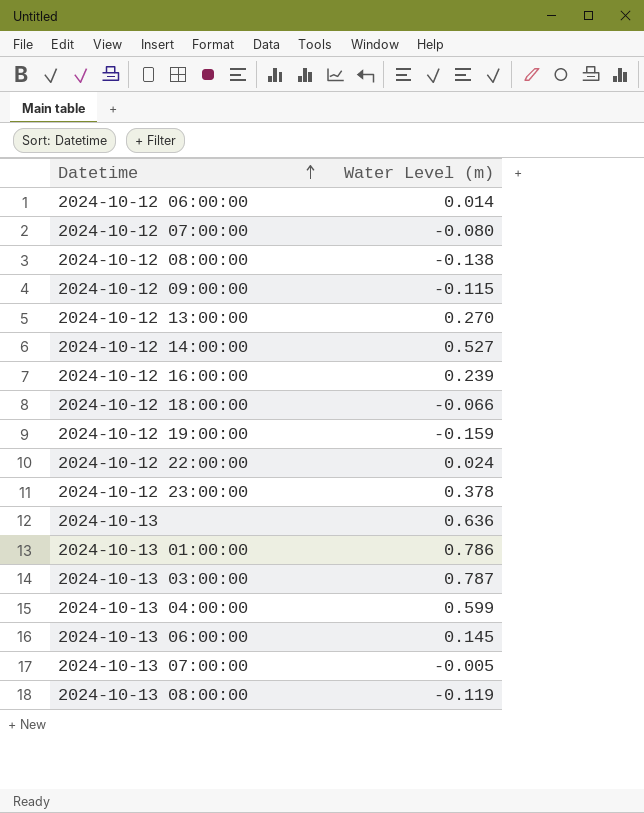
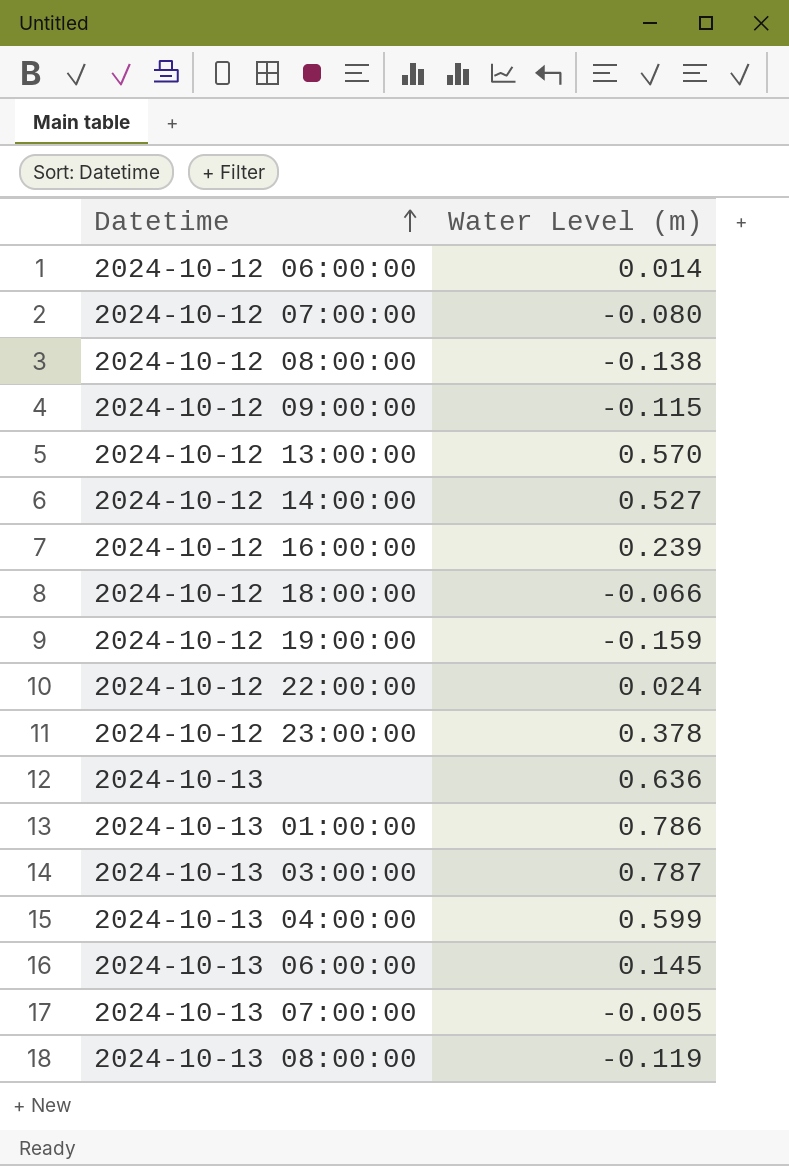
2024-10-12 13:00:00 | Water Level (m): 0.270 -> 0.570

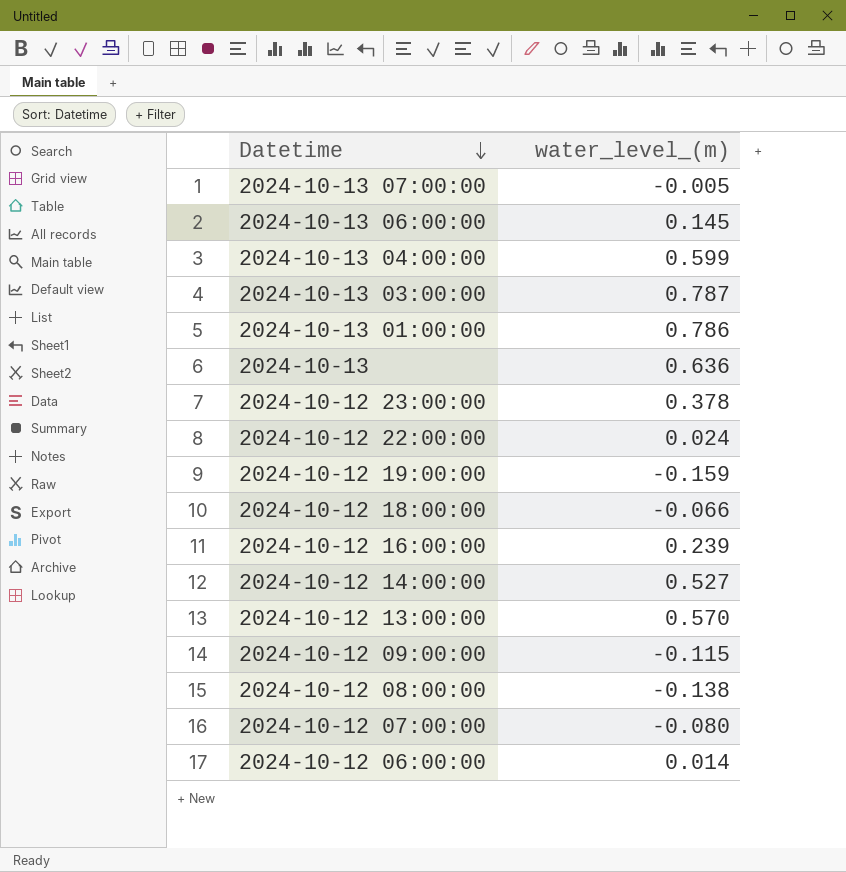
row order: Datetime ascending -> Datetime descending
column name: Water Level (m) -> water_level_(m)
row 2024-10-13 08:00:00: -0.119 -> none

